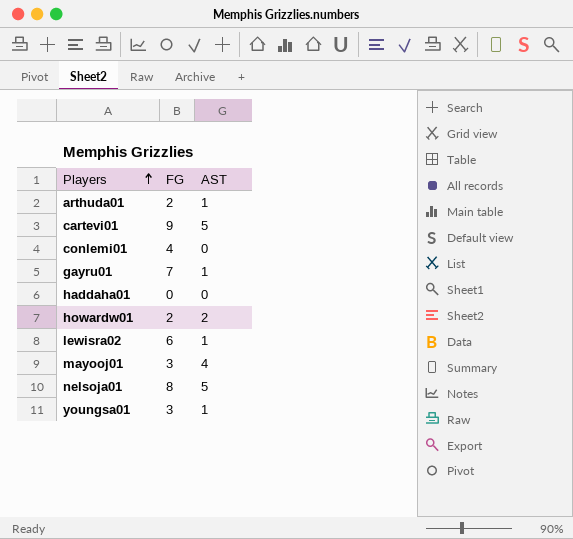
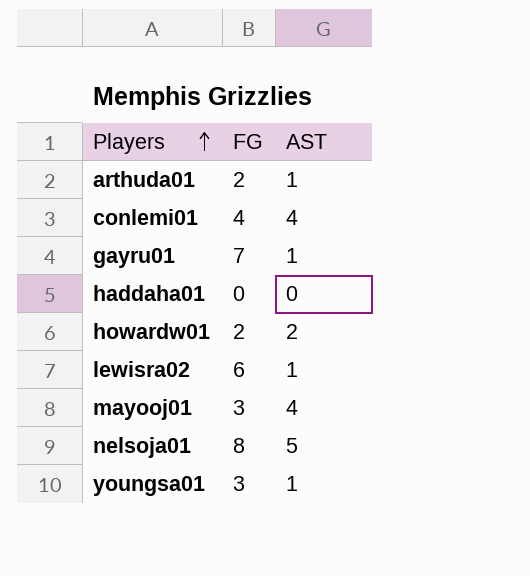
row cartevi01: 9 | 5 -> none
conlemi01 | AST: 0 -> 4

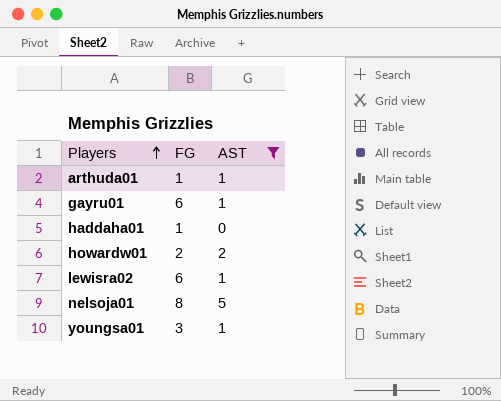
filter: none -> AST != 4
arthuda01 | FG: 2 -> 1
gayru01 | FG: 7 -> 6
haddaha01 | FG: 0 -> 1

